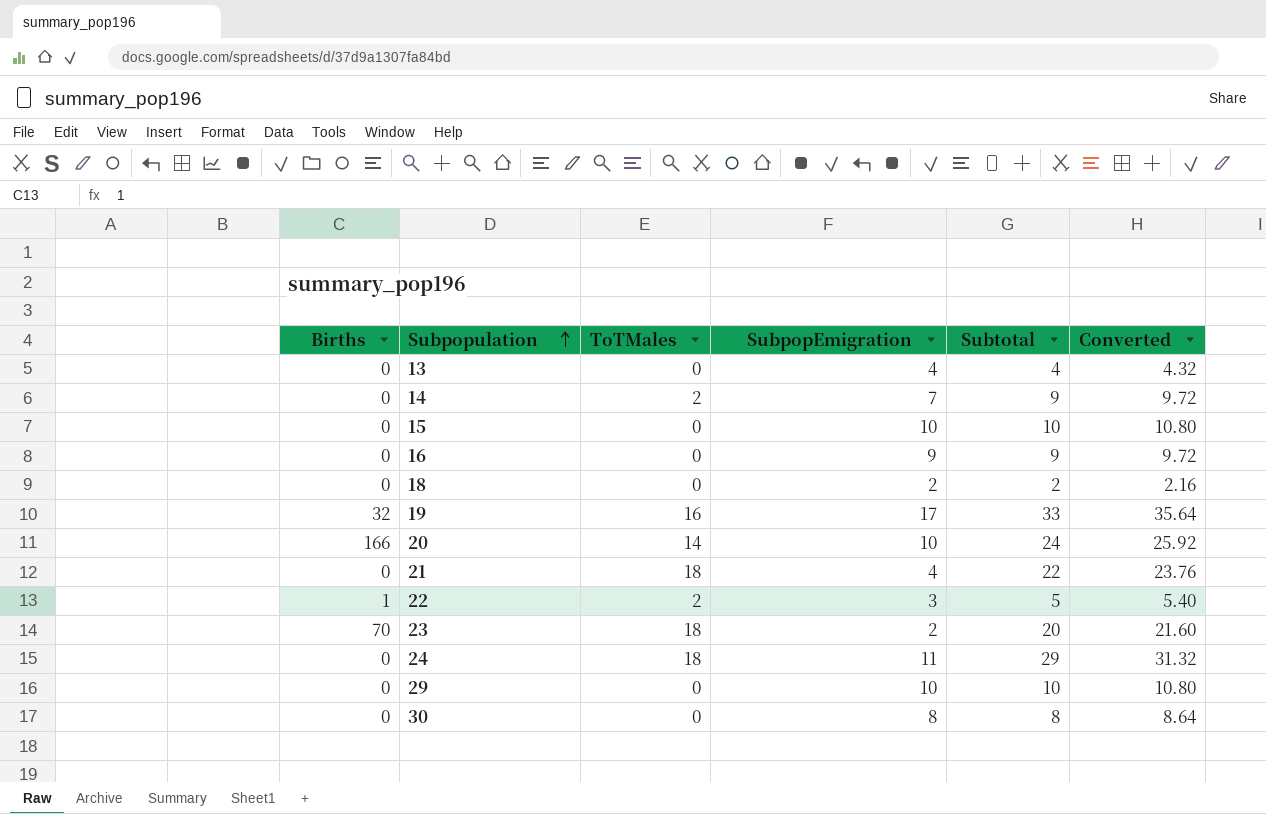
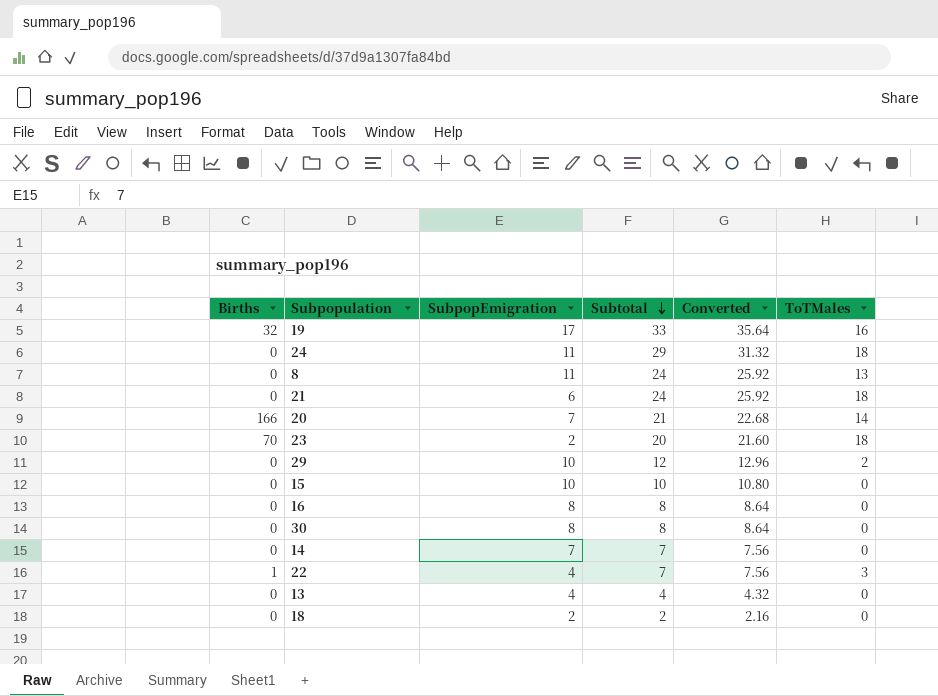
row order: Subpopulation ascending -> Subtotal descending
column ToTMales | position: 3 -> 6
row 8: none -> 0 | 11 | 24 | 25.92 | 13
21 | SubpopEmigration: 4 -> 6
21 | Subtotal: 22 -> 24
21 | Converted: 23.76 -> 25.92
20 | SubpopEmigration: 10 -> 7
20 | Subtotal: 24 -> 21
20 | Converted: 25.92 -> 22.68
29 | Subtotal: 10 -> 12
29 | Converted: 10.80 -> 12.96
29 | ToTMales: 0 -> 2
16 | SubpopEmigration: 9 -> 8
16 | Subtotal: 9 -> 8
16 | Converted: 9.72 -> 8.64
14 | Subtotal: 9 -> 7
14 | Converted: 9.72 -> 7.56
14 | ToTMales: 2 -> 0
22 | SubpopEmigration: 3 -> 4
22 | Subtotal: 5 -> 7
22 | Converted: 5.40 -> 7.56
22 | ToTMales: 2 -> 3

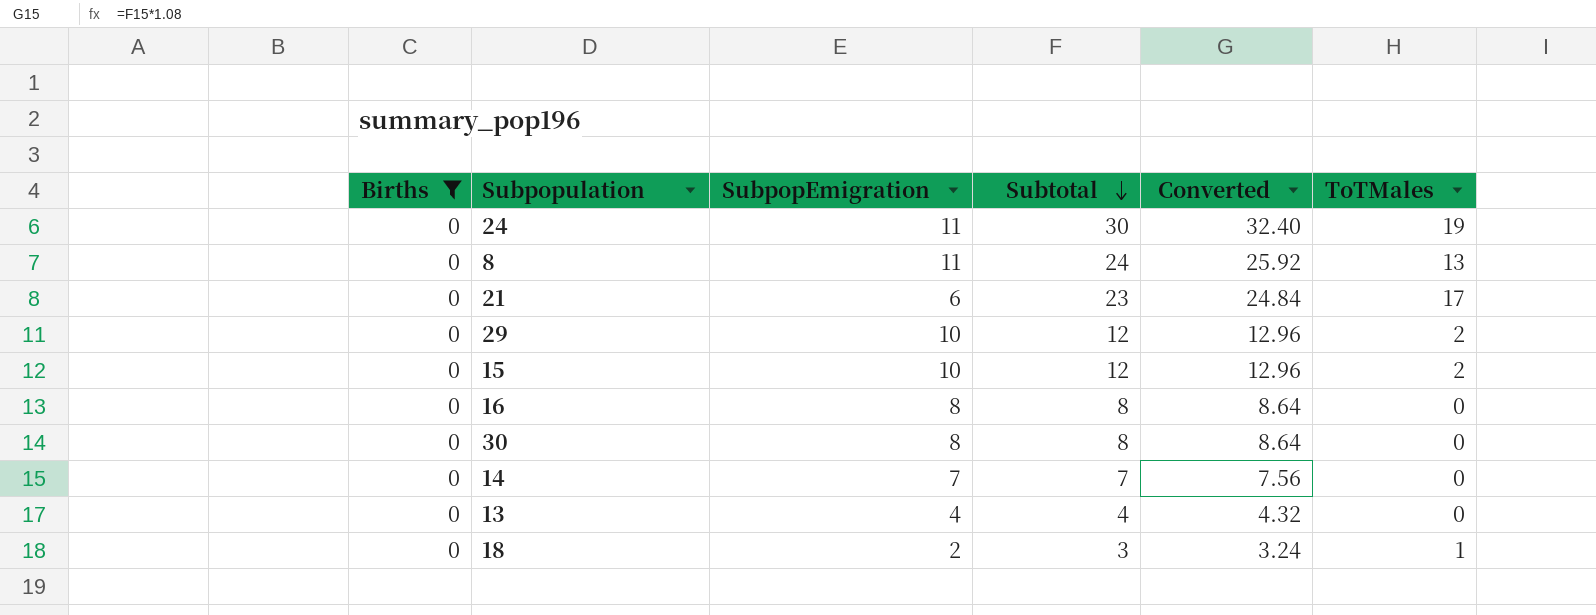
filter: none -> Births = 0
24 | Subtotal: 29 -> 30
24 | Converted: 31.32 -> 32.40
24 | ToTMales: 18 -> 19
21 | Subtotal: 24 -> 23
21 | Converted: 25.92 -> 24.84
21 | ToTMales: 18 -> 17
15 | Subtotal: 10 -> 12
15 | Converted: 10.80 -> 12.96
15 | ToTMales: 0 -> 2
18 | Subtotal: 2 -> 3
18 | Converted: 2.16 -> 3.24
18 | ToTMales: 0 -> 1

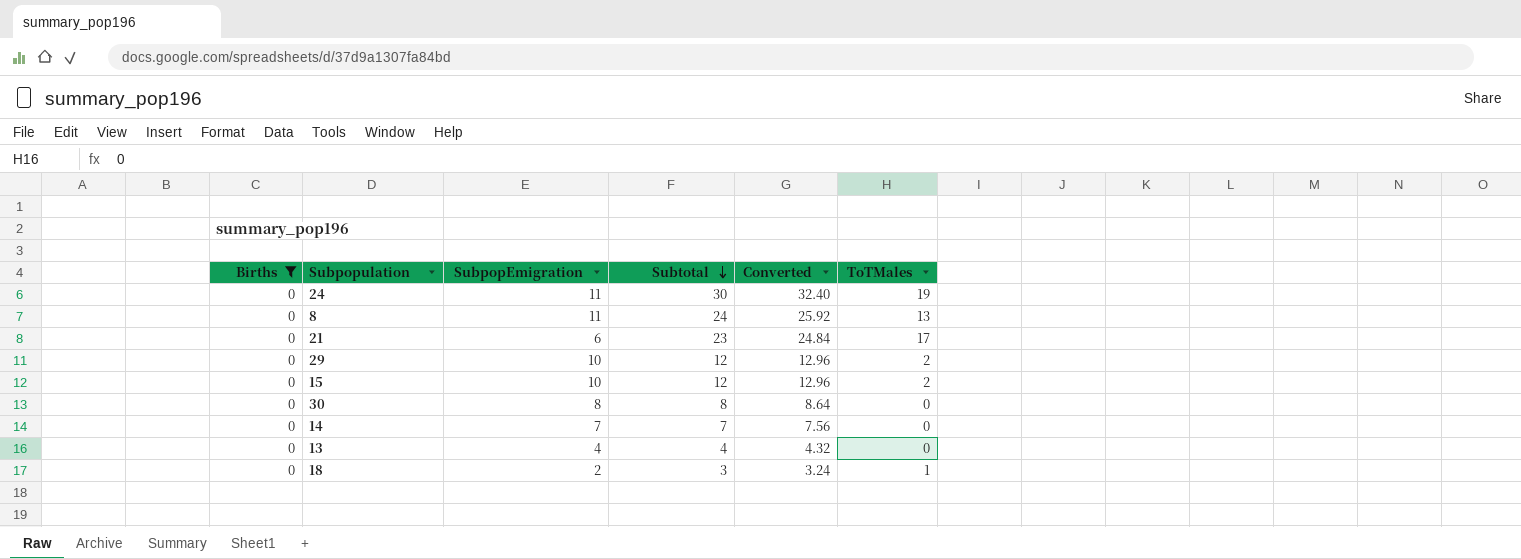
row 16: 0 | 8 | 8 | 8.64 | 0 -> none

